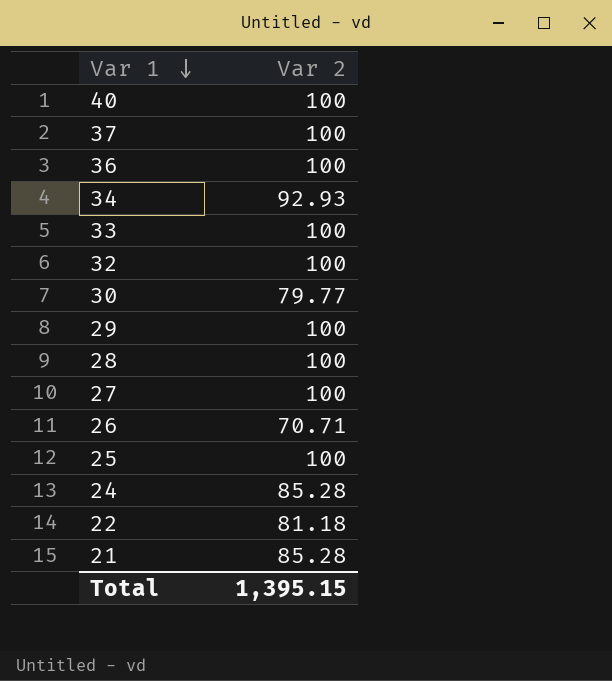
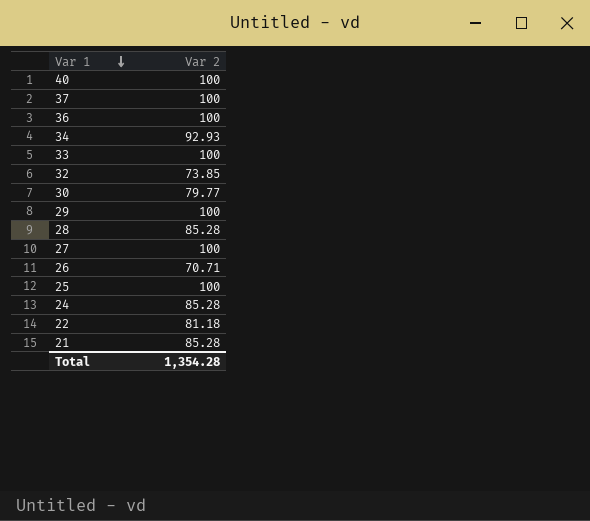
32 | Var 2: 100 -> 73.85
28 | Var 2: 100 -> 85.28
Total | Var 2: 1,395.15 -> 1,354.28

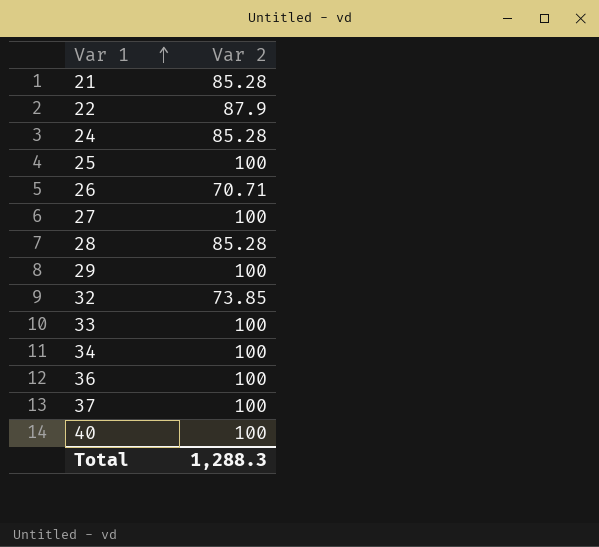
row order: Var 1 descending -> Var 1 ascending
row 30: 79.77 -> none
22 | Var 2: 81.18 -> 87.9
34 | Var 2: 92.93 -> 100
Total | Var 2: 1,354.28 -> 1,288.3

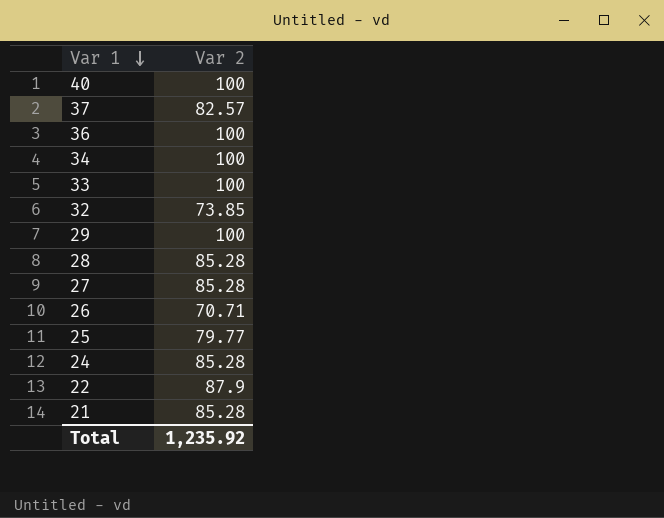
row order: Var 1 ascending -> Var 1 descending
37 | Var 2: 100 -> 82.57
27 | Var 2: 100 -> 85.28
25 | Var 2: 100 -> 79.77
Total | Var 2: 1,288.3 -> 1,235.92

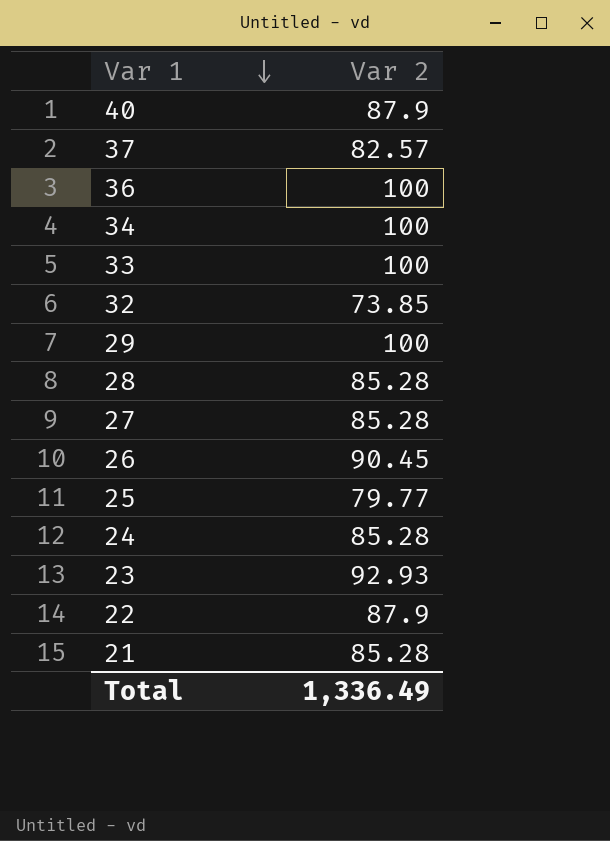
40 | Var 2: 100 -> 87.9
26 | Var 2: 70.71 -> 90.45
row 23: none -> 92.93
Total | Var 2: 1,235.92 -> 1,336.49

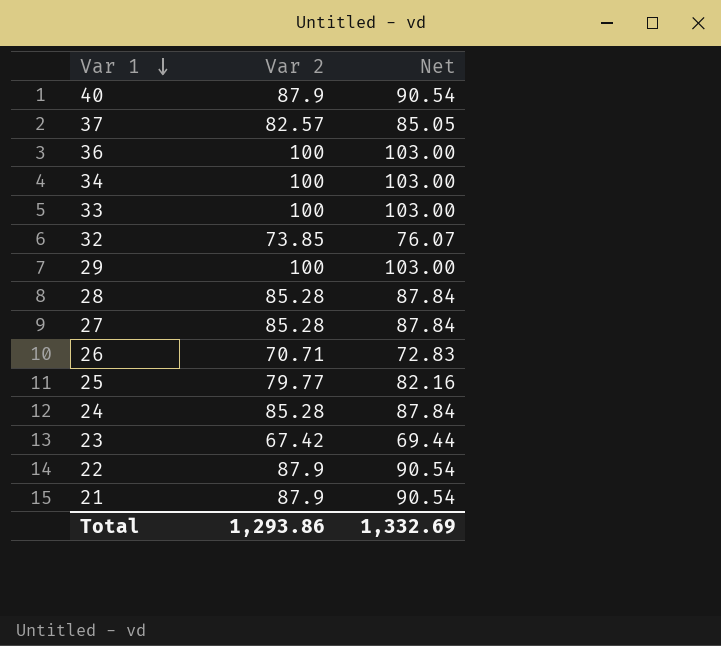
column Net | formula: none -> [Var 2] * 1.03
26 | Var 2: 90.45 -> 70.71
23 | Var 2: 92.93 -> 67.42
21 | Var 2: 85.28 -> 87.9
Total | Var 2: 1,336.49 -> 1,293.86

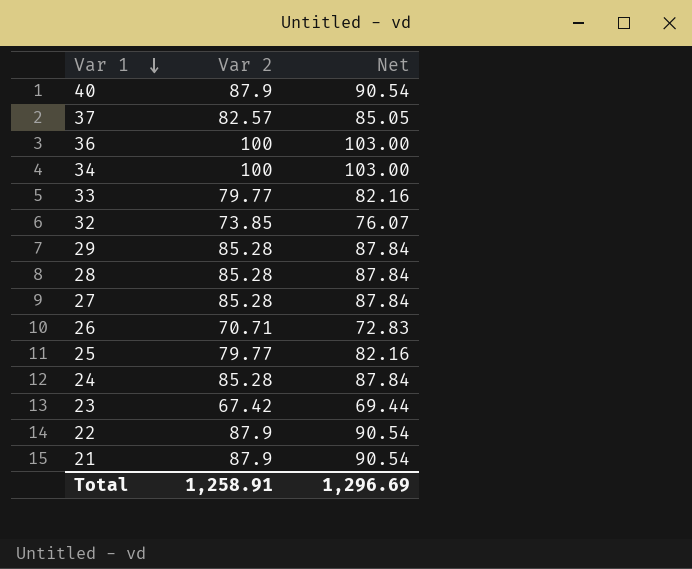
33 | Var 2: 100 -> 79.77
33 | Net: 103.00 -> 82.16
29 | Var 2: 100 -> 85.28
29 | Net: 103.00 -> 87.84
Total | Var 2: 1,293.86 -> 1,258.91
Total | Net: 1,332.69 -> 1,296.69

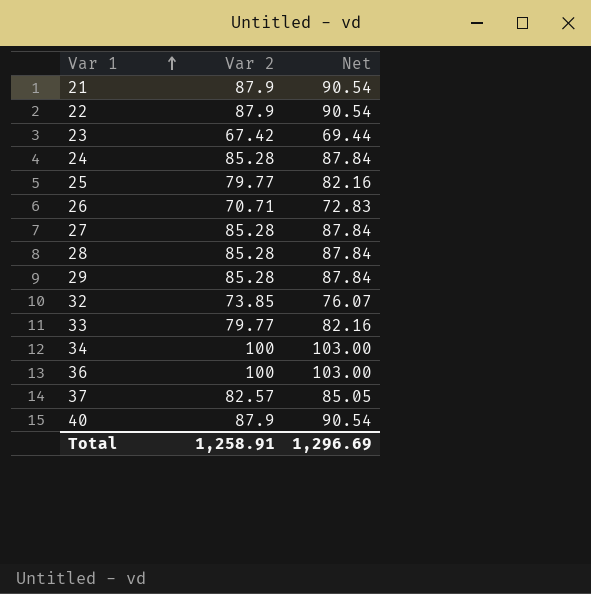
row order: Var 1 descending -> Var 1 ascending

